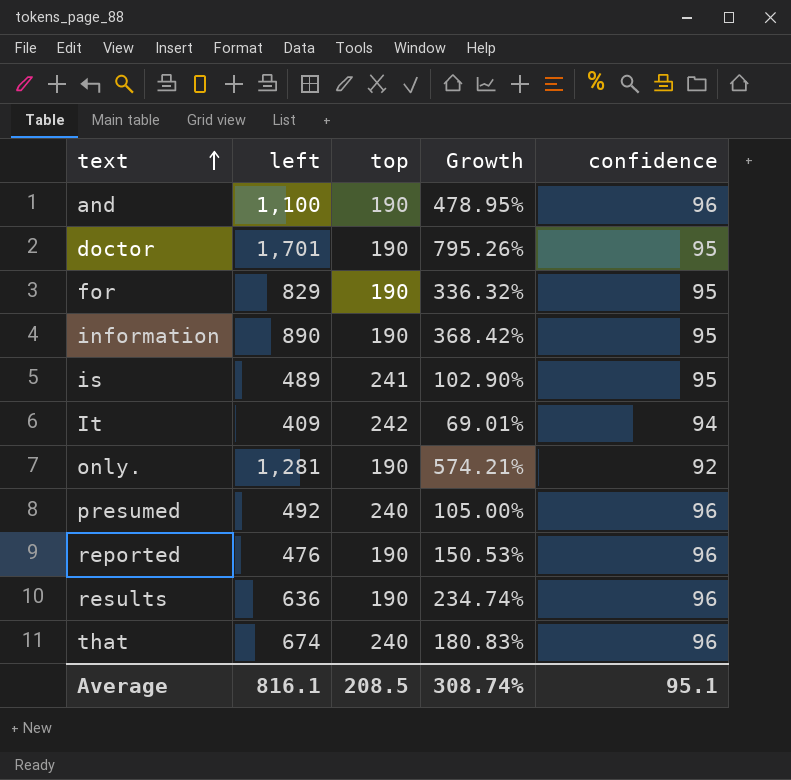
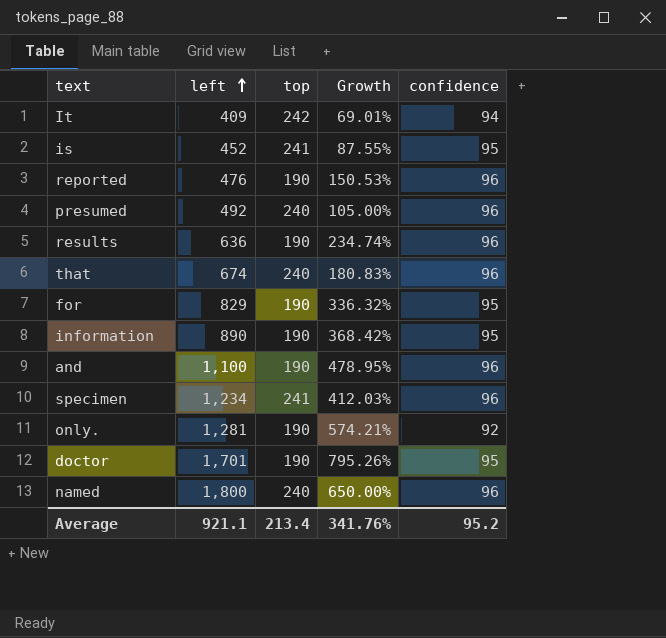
row order: text ascending -> left ascending
is | left: 489 -> 452
is | Growth: 102.90% -> 87.55%
row specimen: none -> 1,234 | 241 | 412.03% | 96
row named: none -> 1,800 | 240 | 650.00% | 96
Average | left: 816.1 -> 921.1
Average | top: 208.5 -> 213.4
Average | Growth: 308.74% -> 341.76%
Average | confidence: 95.1 -> 95.2

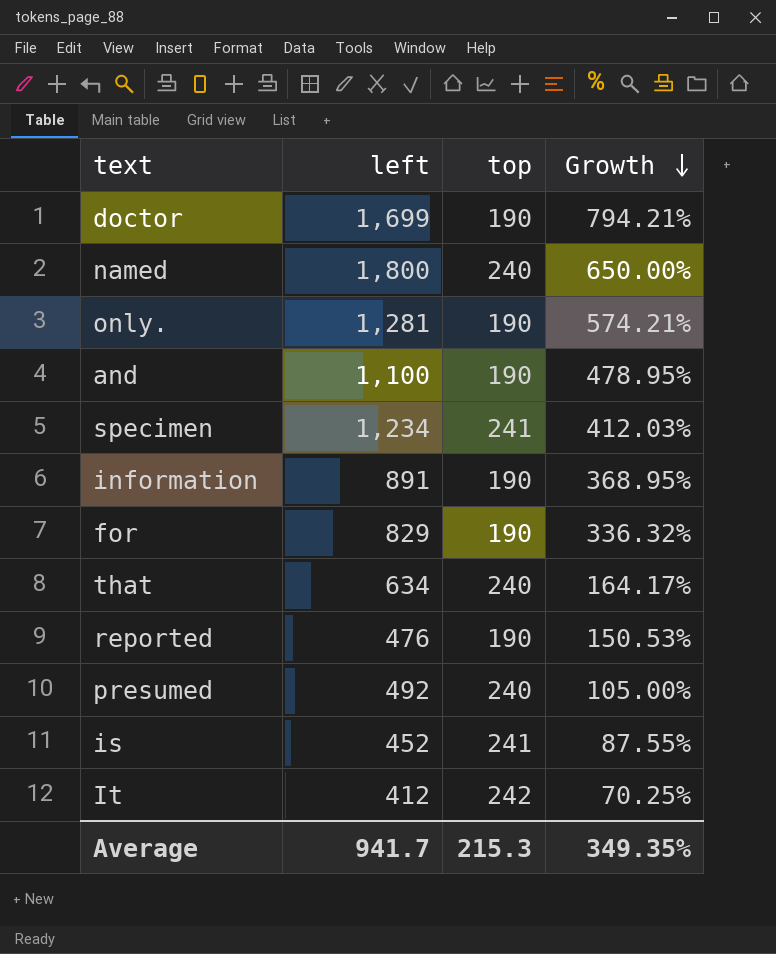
row order: left ascending -> Growth descending
column confidence | position: 5 -> none
row results: 636 | 190 | 234.74% | 96 -> none
doctor | left: 1,701 -> 1,699
doctor | Growth: 795.26% -> 794.21%
information | left: 890 -> 891
information | Growth: 368.42% -> 368.95%
that | left: 674 -> 634
that | Growth: 180.83% -> 164.17%
It | left: 409 -> 412
It | Growth: 69.01% -> 70.25%
Average | left: 921.1 -> 941.7
Average | top: 213.4 -> 215.3
Average | Growth: 341.76% -> 349.35%

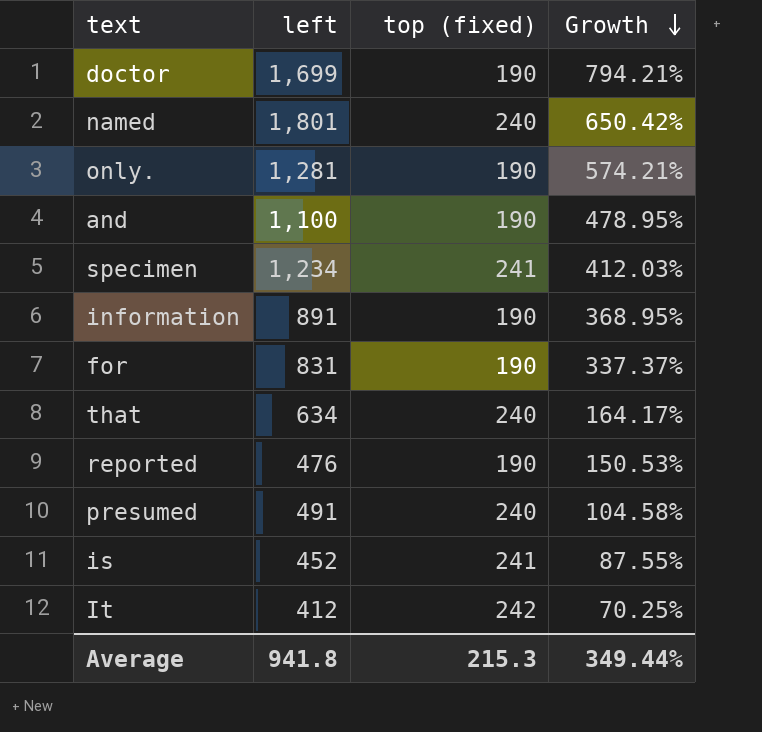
column name: top -> top (fixed)
named | left: 1,800 -> 1,801
named | Growth: 650.00% -> 650.42%
for | left: 829 -> 831
for | Growth: 336.32% -> 337.37%
presumed | left: 492 -> 491
presumed | Growth: 105.00% -> 104.58%
Average | left: 941.7 -> 941.8
Average | Growth: 349.35% -> 349.44%

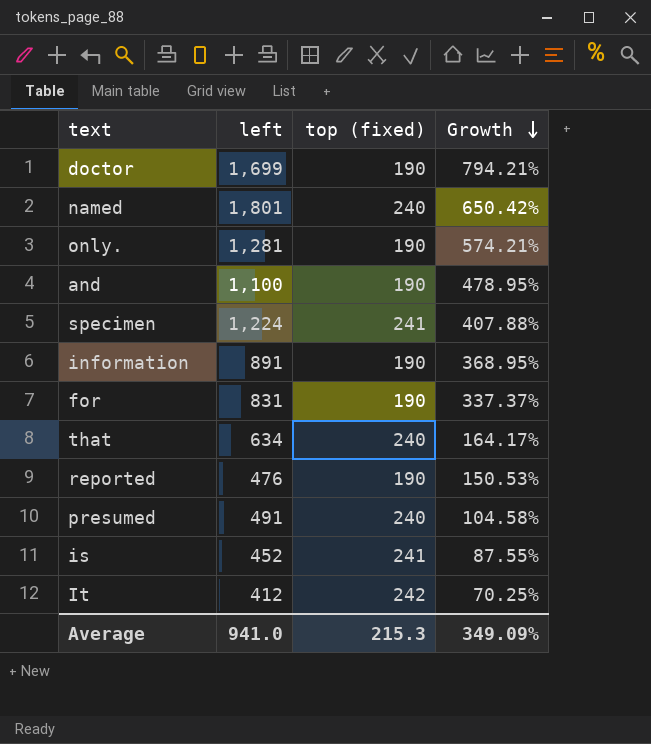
specimen | left: 1,234 -> 1,224
specimen | Growth: 412.03% -> 407.88%
Average | left: 941.8 -> 941.0
Average | Growth: 349.44% -> 349.09%

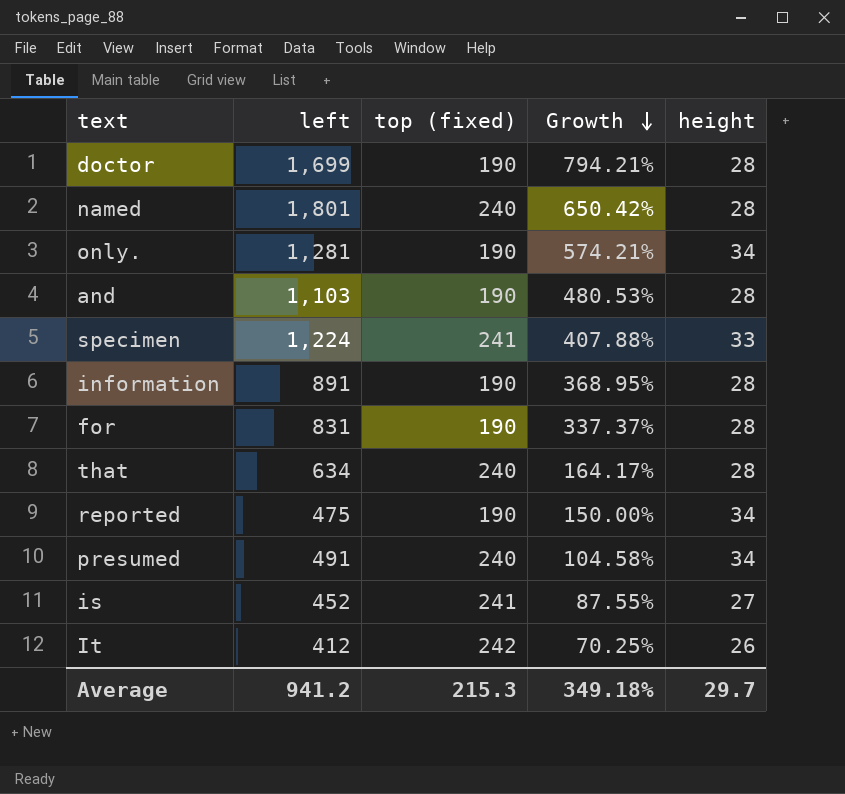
column height | position: none -> 5
and | left: 1,100 -> 1,103
and | Growth: 478.95% -> 480.53%
reported | left: 476 -> 475
reported | Growth: 150.53% -> 150.00%
Average | left: 941.0 -> 941.2
Average | Growth: 349.09% -> 349.18%

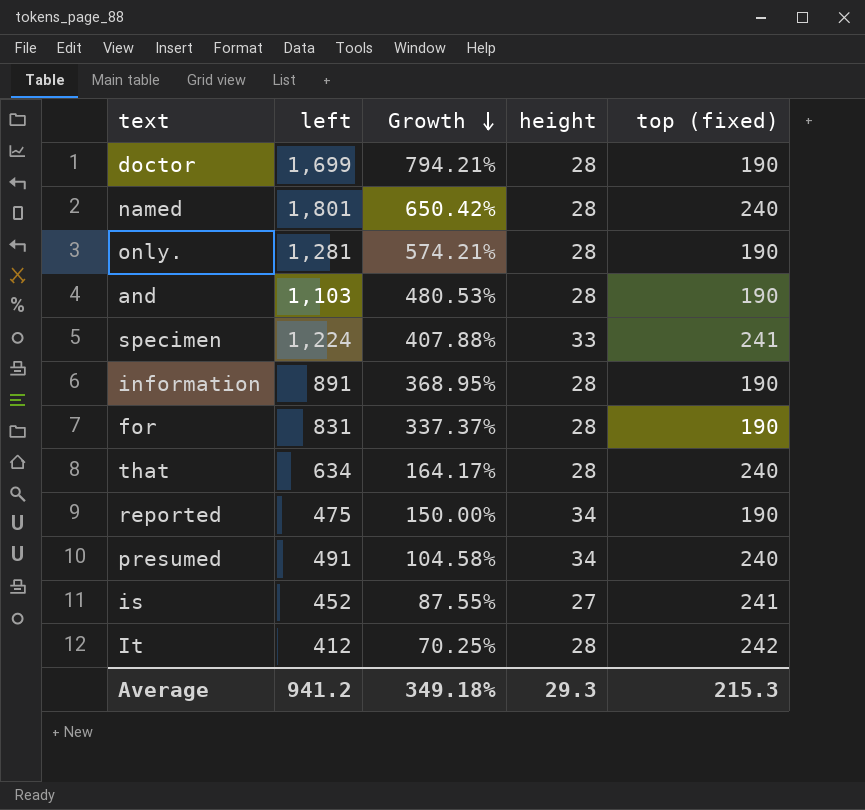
column top (fixed) | position: 3 -> 5
only. | height: 34 -> 28
It | height: 26 -> 28
Average | height: 29.7 -> 29.3

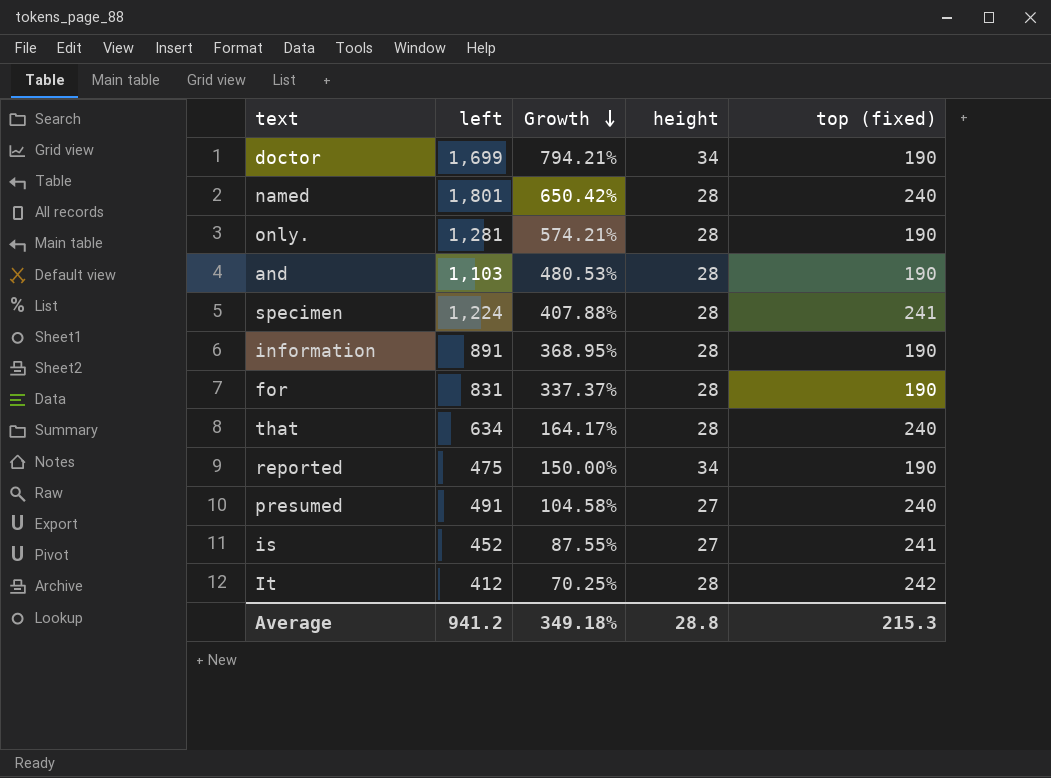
doctor | height: 28 -> 34
specimen | height: 33 -> 28
presumed | height: 34 -> 27
Average | height: 29.3 -> 28.8

